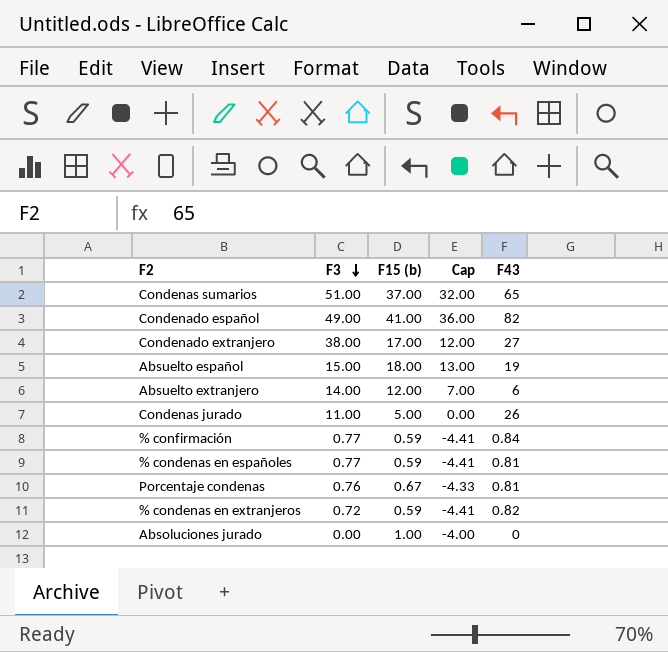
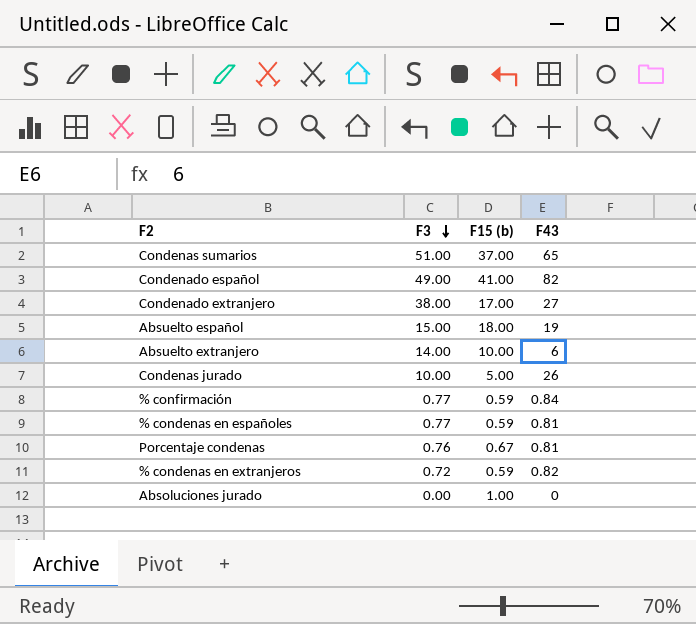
column Cap | formula: [F15 (b)] - 5 -> none
Absuelto extranjero | F15 (b): 12.00 -> 10.00
Condenas jurado | F3: 11.00 -> 10.00

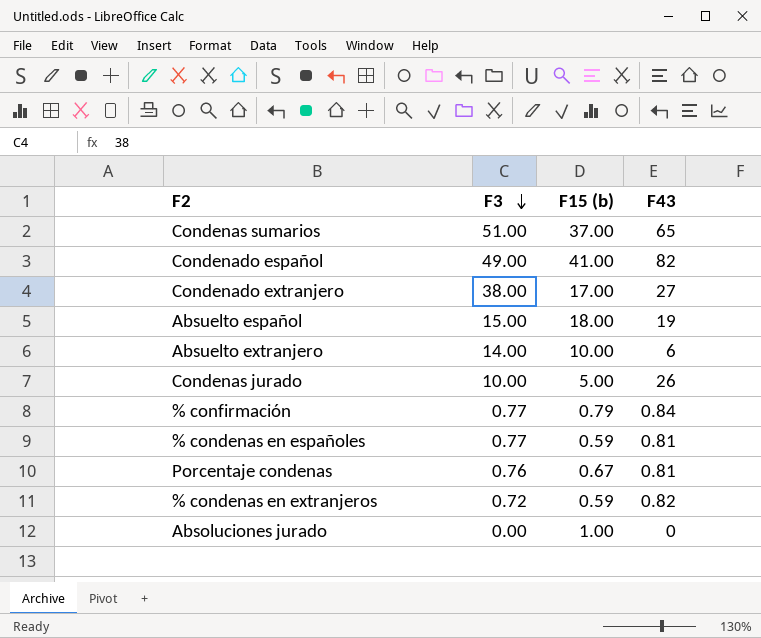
% confirmación | F15 (b): 0.59 -> 0.79

